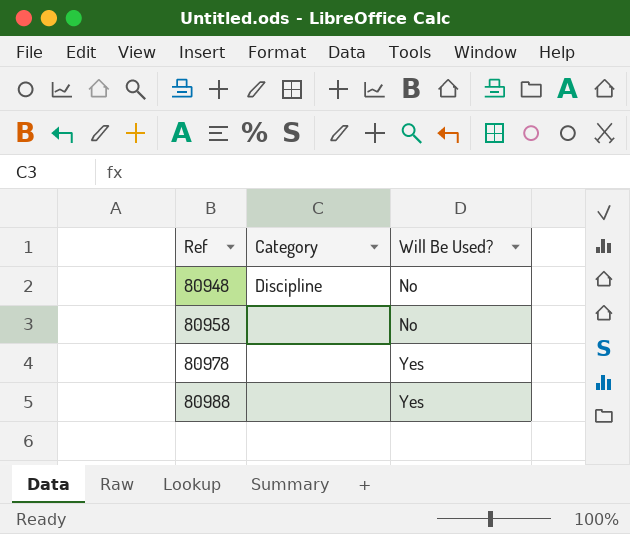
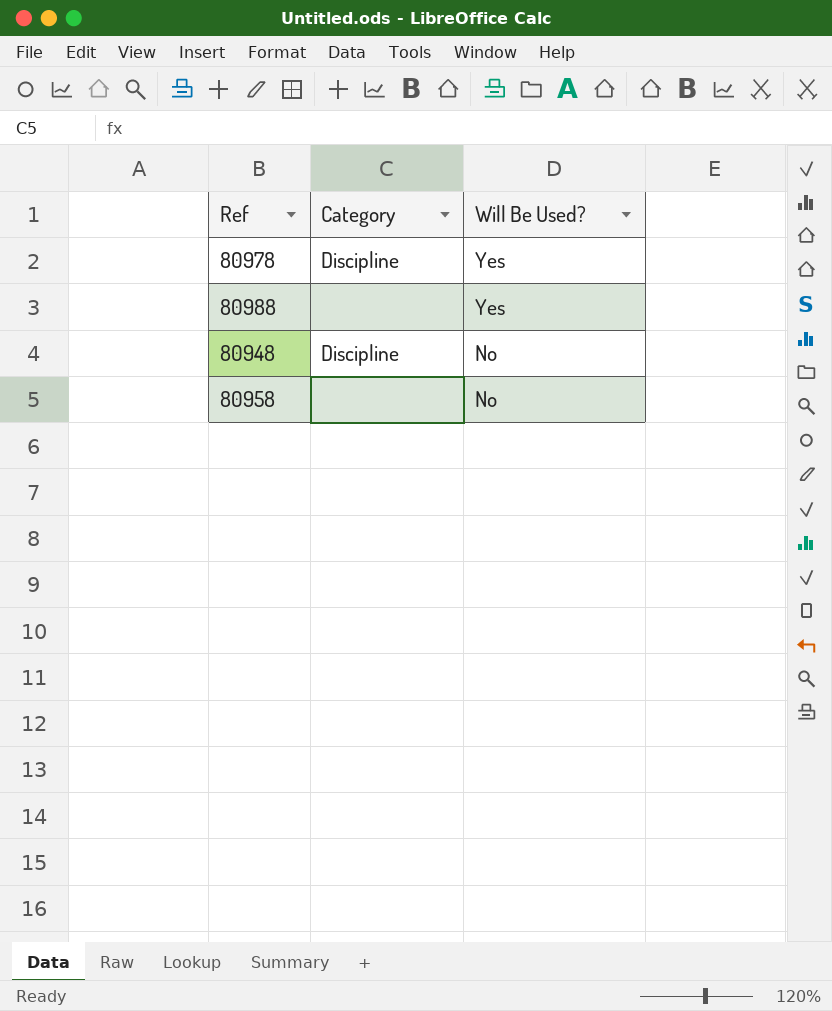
row order: Ref ascending -> Will Be Used? descending
80978 | Category: none -> Discipline

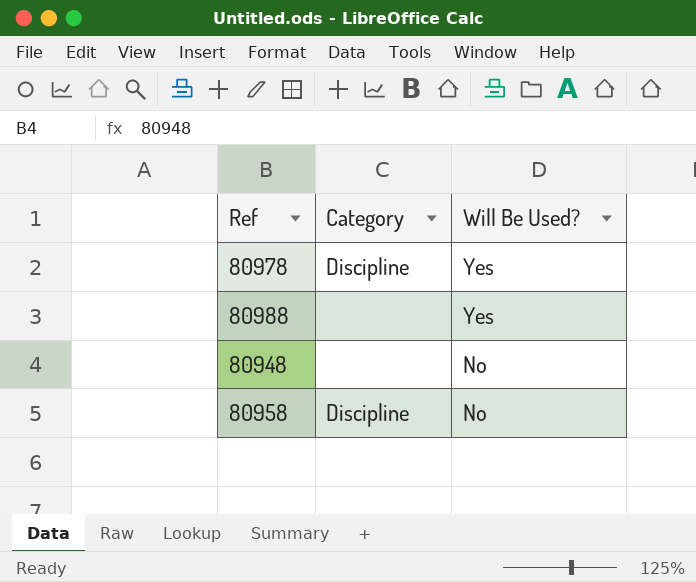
80948 | Category: Discipline -> none
80958 | Category: none -> Discipline

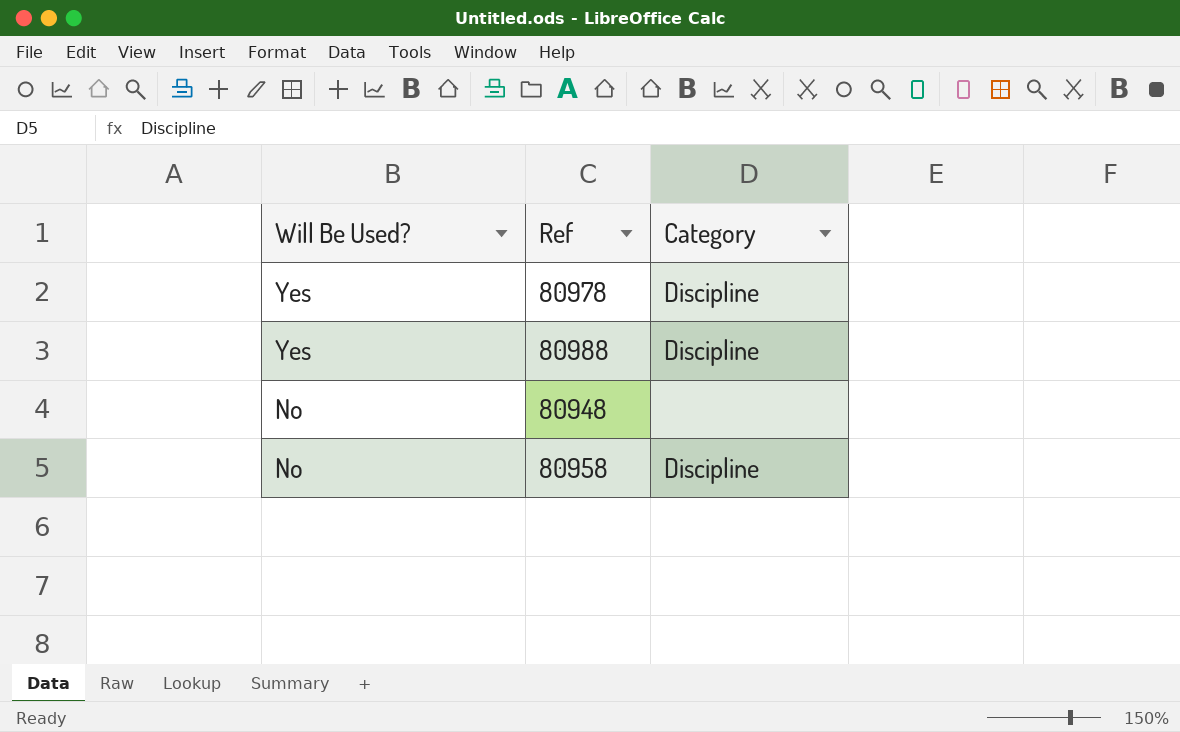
column Will Be Used? | position: 3 -> 1
80988 | Category: none -> Discipline

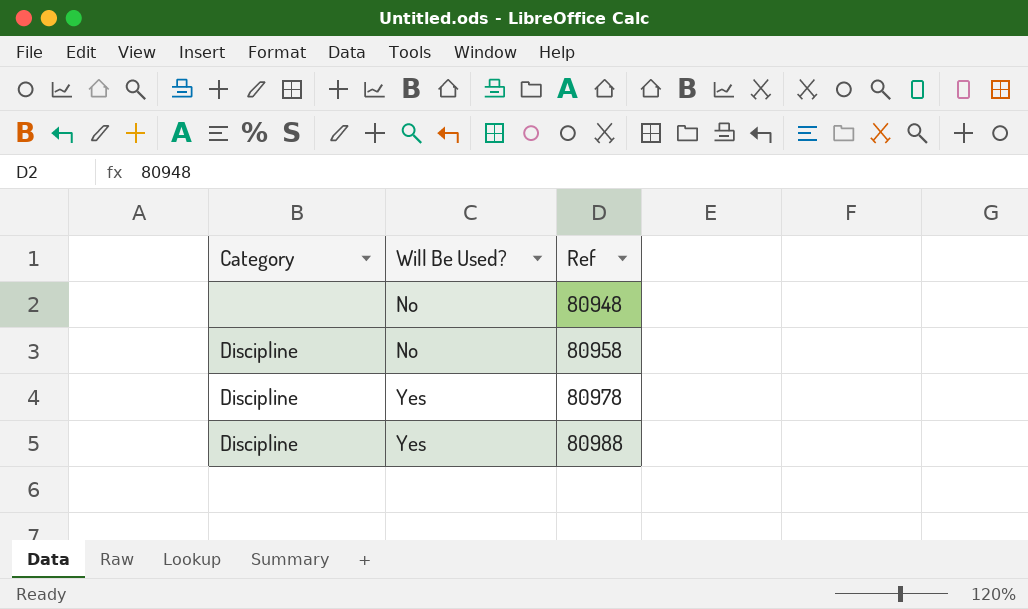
row order: Will Be Used? descending -> Will Be Used? ascending
column Category | position: 3 -> 1

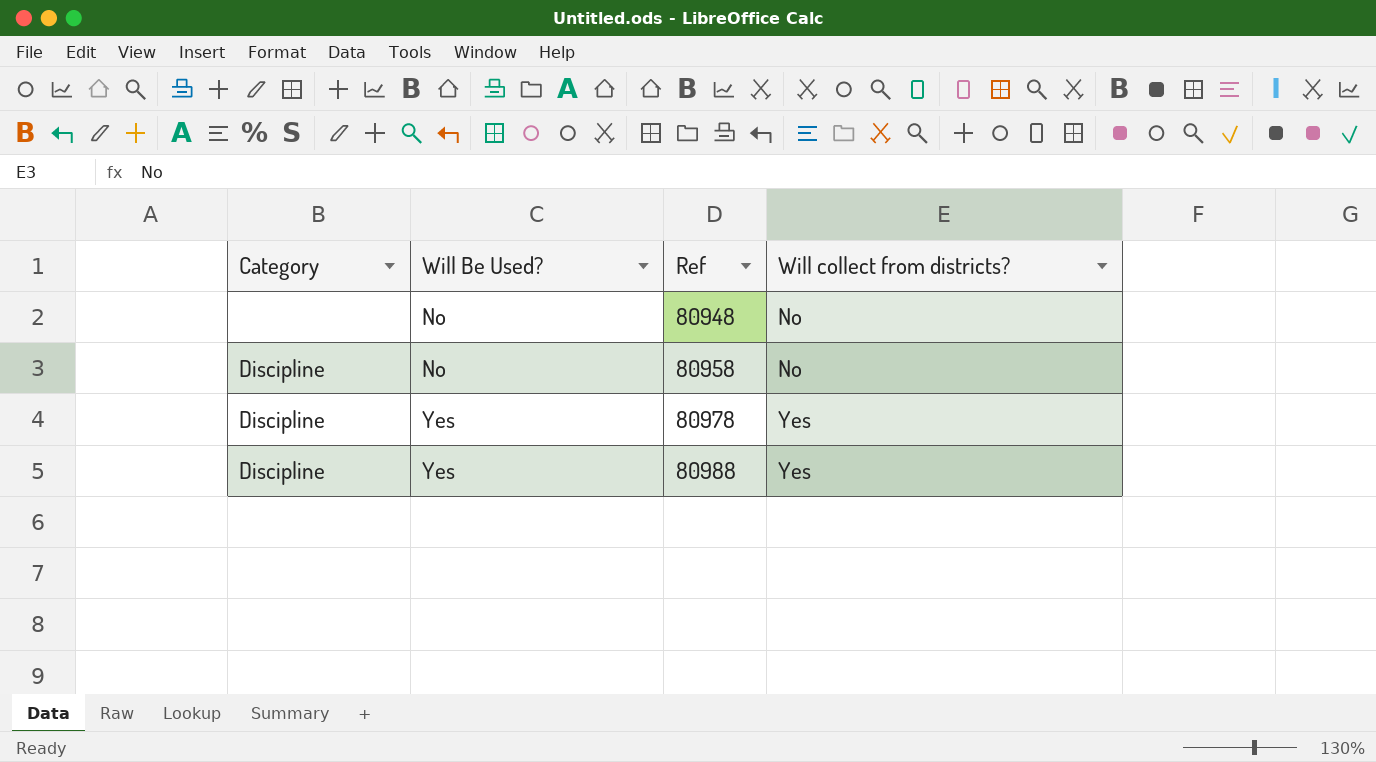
column Will collect from districts? | position: none -> 4

